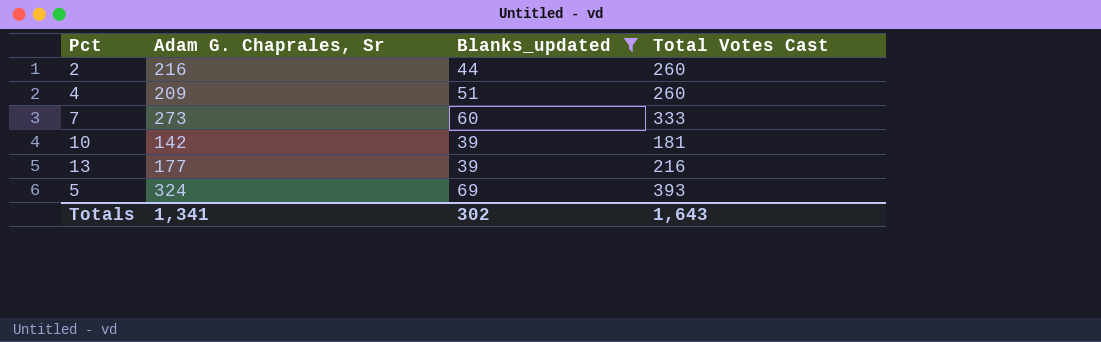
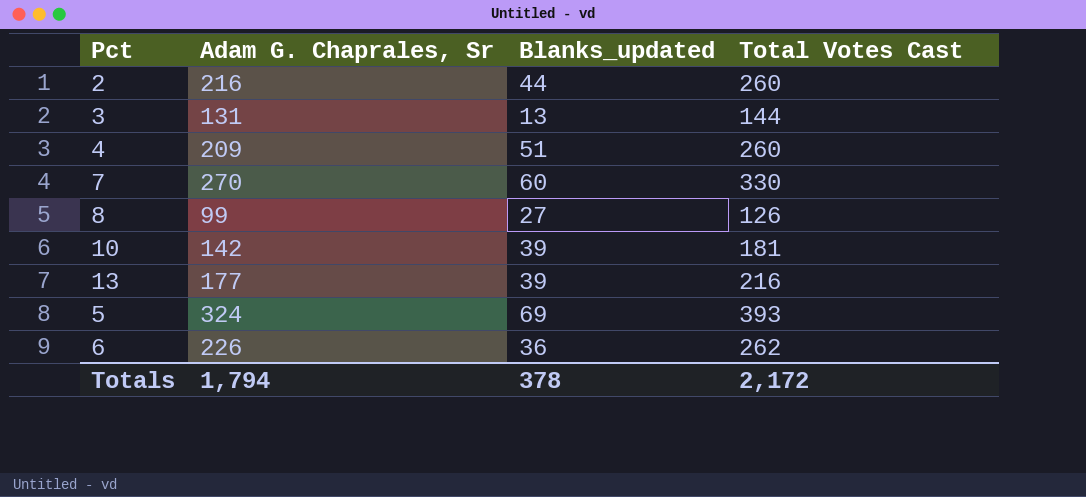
filter: Blanks_updated >= 39 -> none
7 | Adam G. Chaprales, Sr: 273 -> 270
7 | Total Votes Cast: 333 -> 330
Totals | Adam G. Chaprales, Sr: 1,341 -> 1,794
Totals | Blanks_updated: 302 -> 378
Totals | Total Votes Cast: 1,643 -> 2,172

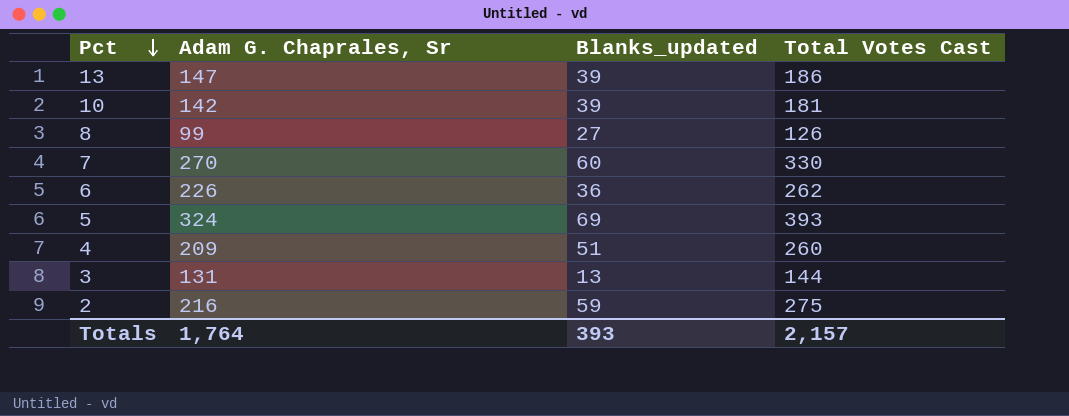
row order: none -> Pct descending
13 | Adam G. Chaprales, Sr: 177 -> 147
13 | Total Votes Cast: 216 -> 186
2 | Blanks_updated: 44 -> 59
2 | Total Votes Cast: 260 -> 275
Totals | Adam G. Chaprales, Sr: 1,794 -> 1,764
Totals | Blanks_updated: 378 -> 393
Totals | Total Votes Cast: 2,172 -> 2,157

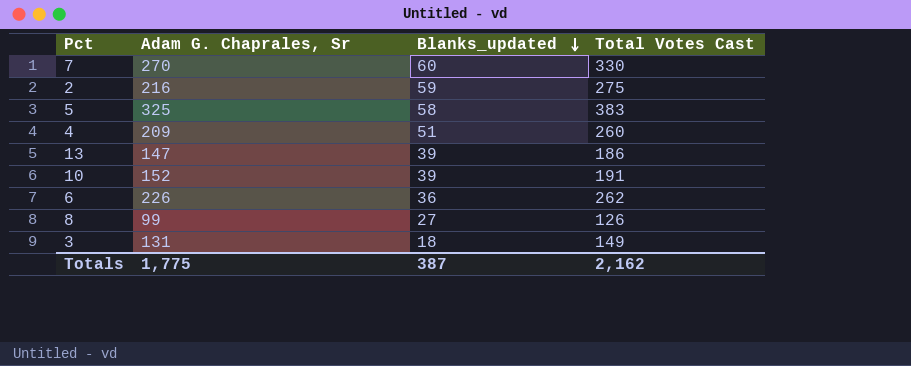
row order: Pct descending -> Blanks_updated descending
5 | Adam G. Chaprales, Sr: 324 -> 325
5 | Blanks_updated: 69 -> 58
5 | Total Votes Cast: 393 -> 383
10 | Adam G. Chaprales, Sr: 142 -> 152
10 | Total Votes Cast: 181 -> 191
3 | Blanks_updated: 13 -> 18
3 | Total Votes Cast: 144 -> 149
Totals | Adam G. Chaprales, Sr: 1,764 -> 1,775
Totals | Blanks_updated: 393 -> 387
Totals | Total Votes Cast: 2,157 -> 2,162

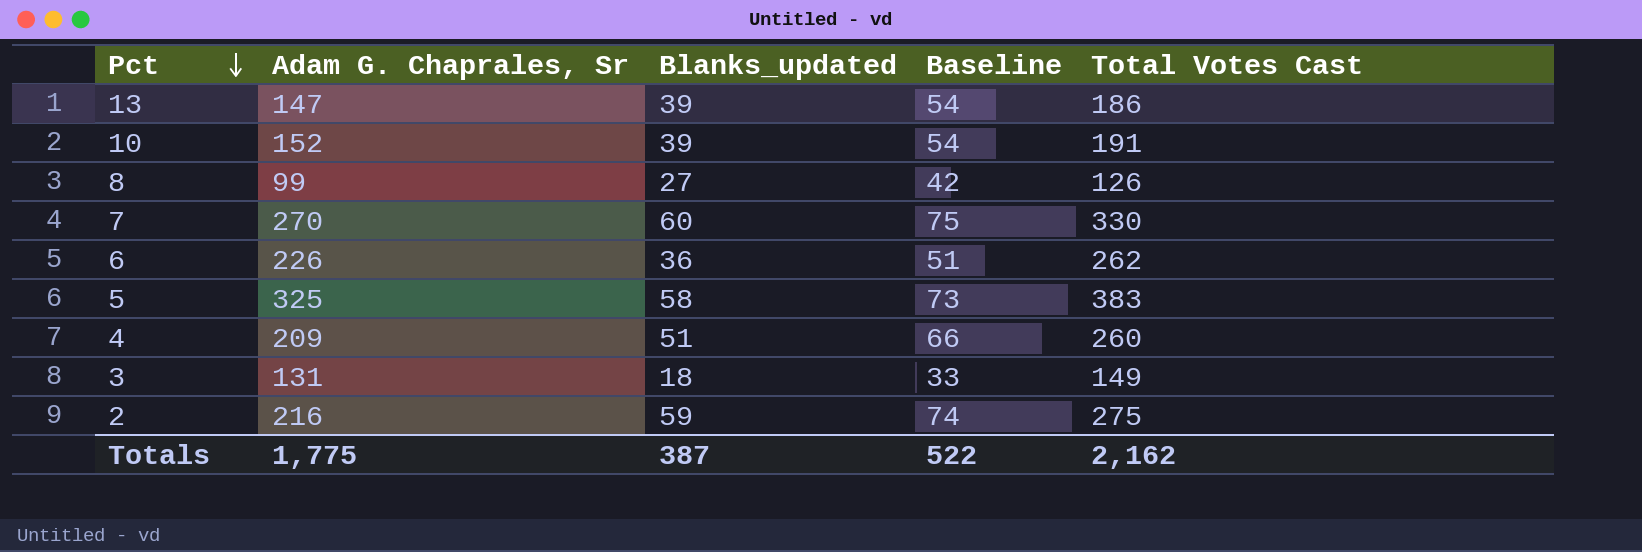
row order: Blanks_updated descending -> Pct descending
column Baseline | formula: none -> [Blanks_updated] + 15

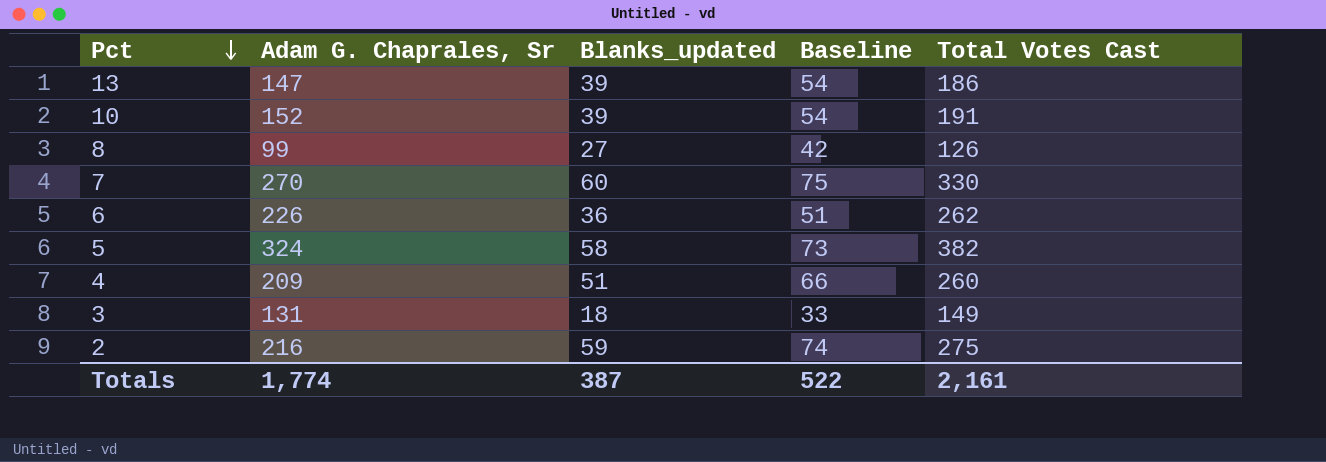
5 | Adam G. Chaprales, Sr: 325 -> 324
5 | Total Votes Cast: 383 -> 382
Totals | Adam G. Chaprales, Sr: 1,775 -> 1,774
Totals | Total Votes Cast: 2,162 -> 2,161

